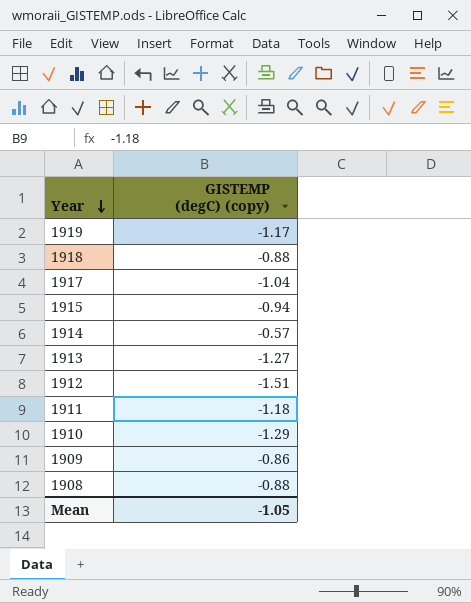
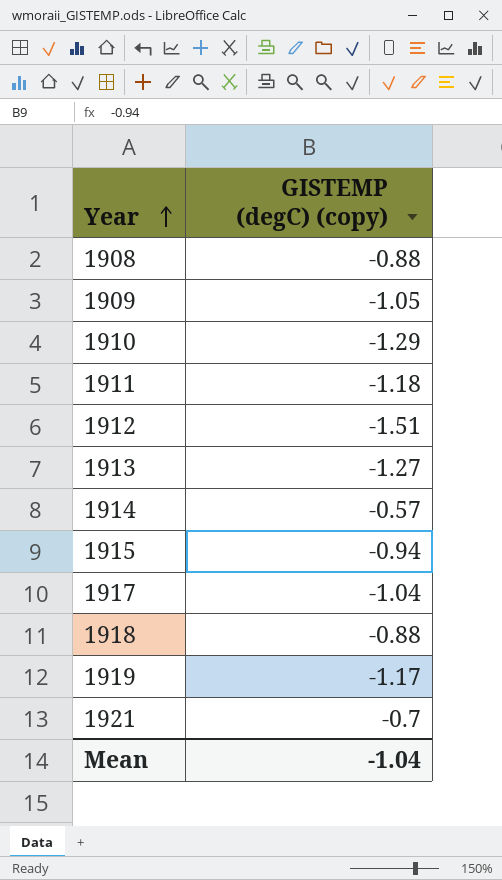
row order: Year descending -> Year ascending
1909 | GISTEMP (degC) (copy): -0.86 -> -1.05
row 1921: none -> -0.7
Mean | GISTEMP (degC) (copy): -1.05 -> -1.04

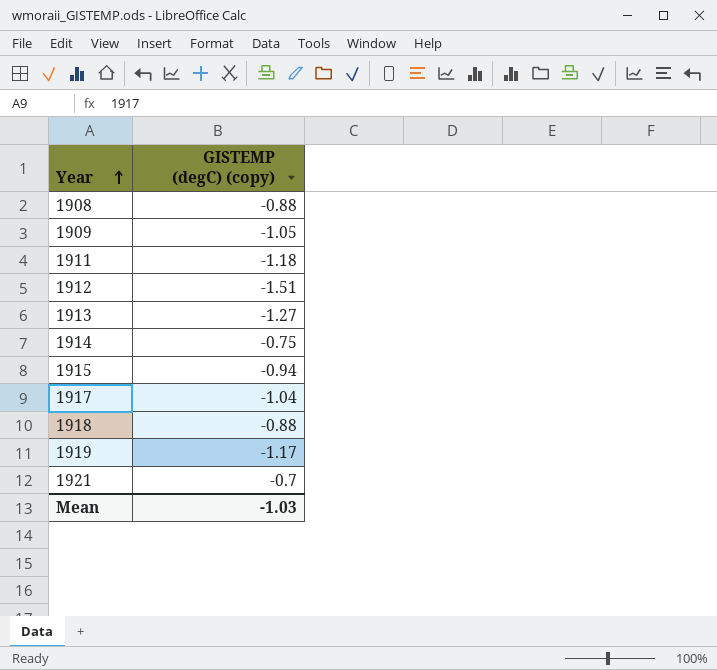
row 1910: -1.29 -> none
1914 | GISTEMP (degC) (copy): -0.57 -> -0.75
Mean | GISTEMP (degC) (copy): -1.04 -> -1.03

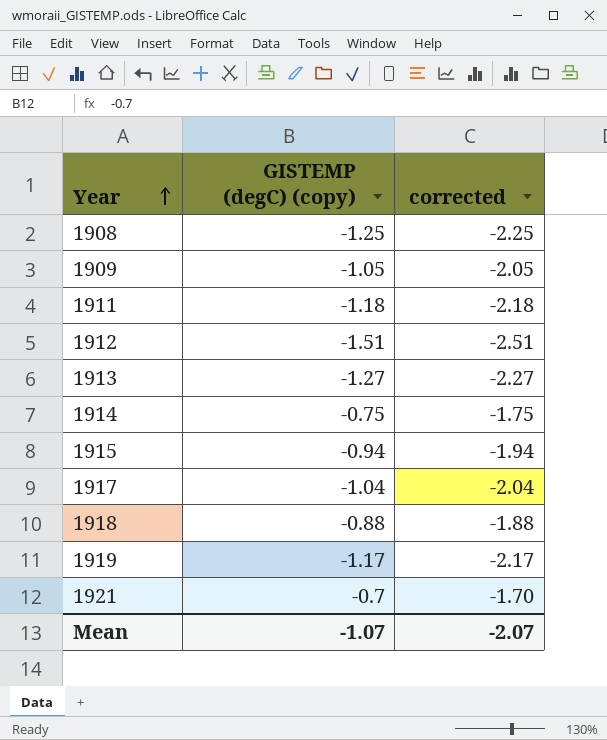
column corrected | formula: none -> [GISTEMP (degC) (copy)] - 1
1908 | GISTEMP (degC) (copy): -0.88 -> -1.25
Mean | GISTEMP (degC) (copy): -1.03 -> -1.07

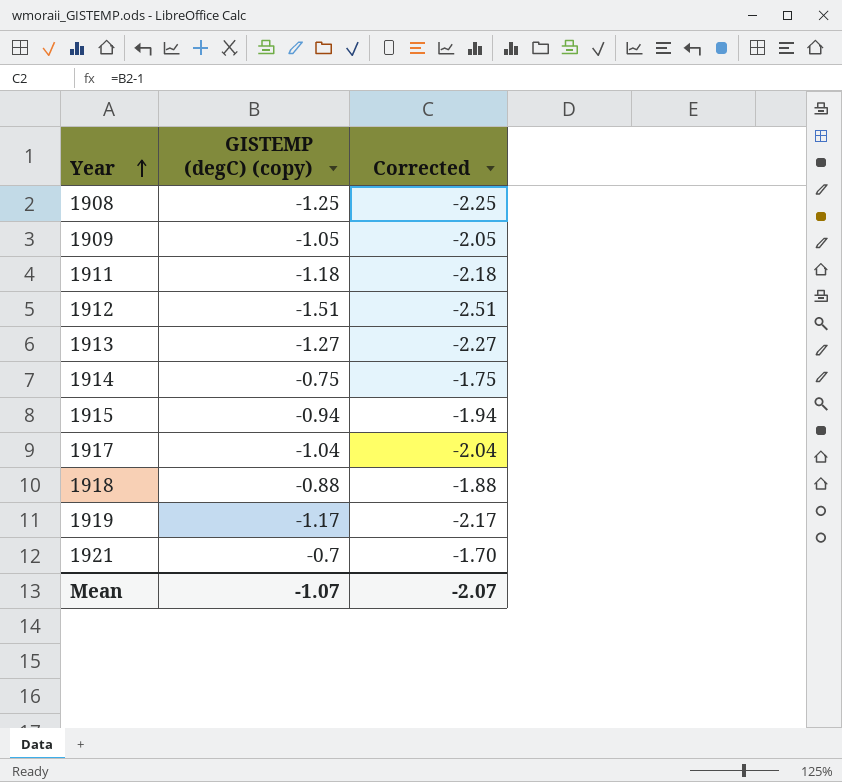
column name: corrected -> Corrected

